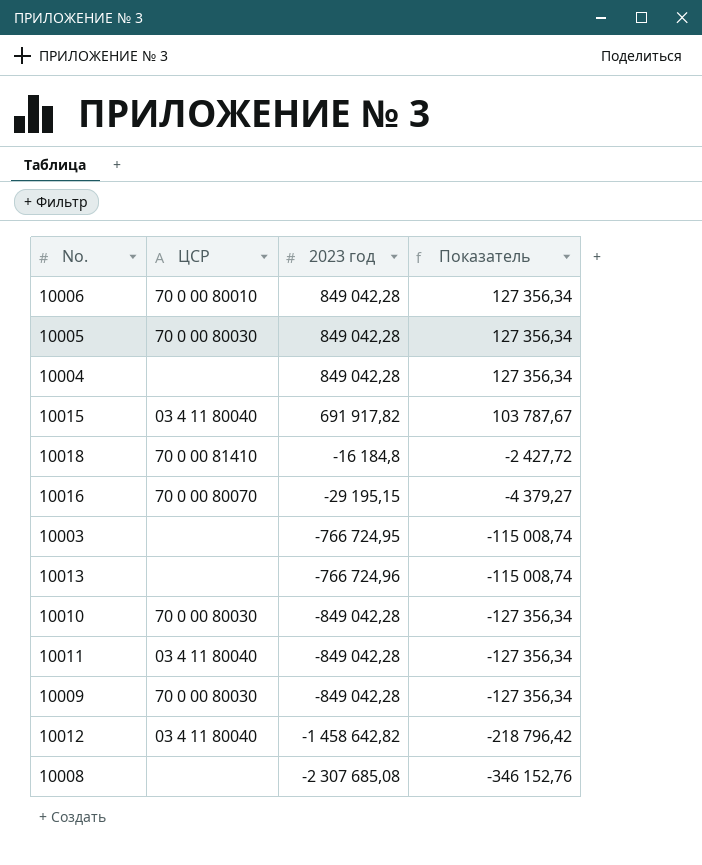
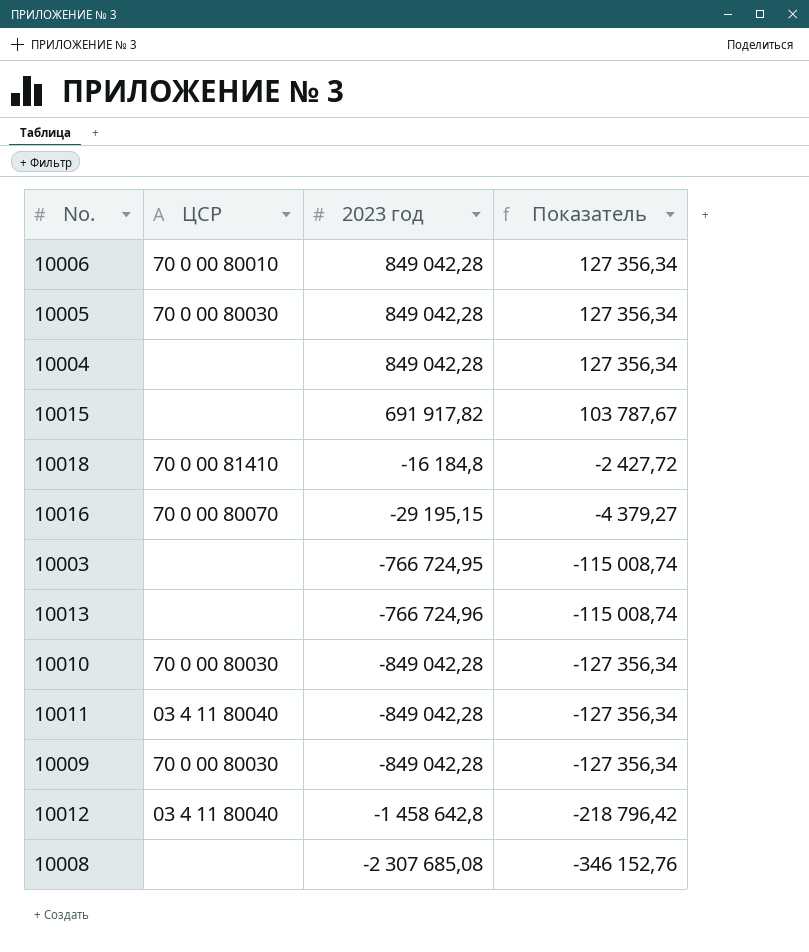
10015 | ЦСР: 03 4 11 80040 -> none
10012 | 2023 год: -1 458 642,82 -> -1 458 642,8

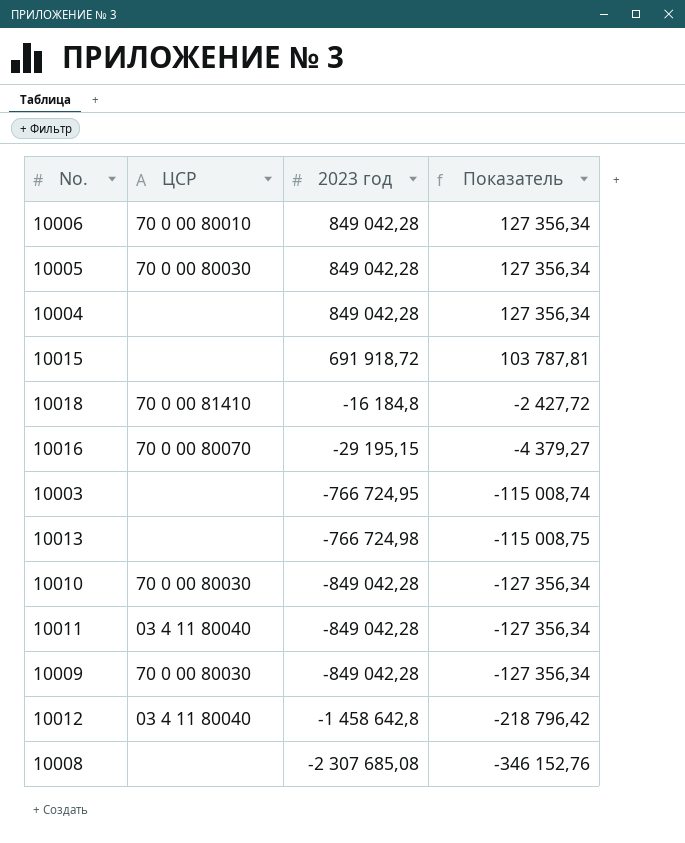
10015 | 2023 год: 691 917,82 -> 691 918,72
10015 | Показатель: 103 787,67 -> 103 787,81
10013 | 2023 год: -766 724,96 -> -766 724,98
10013 | Показатель: -115 008,74 -> -115 008,75

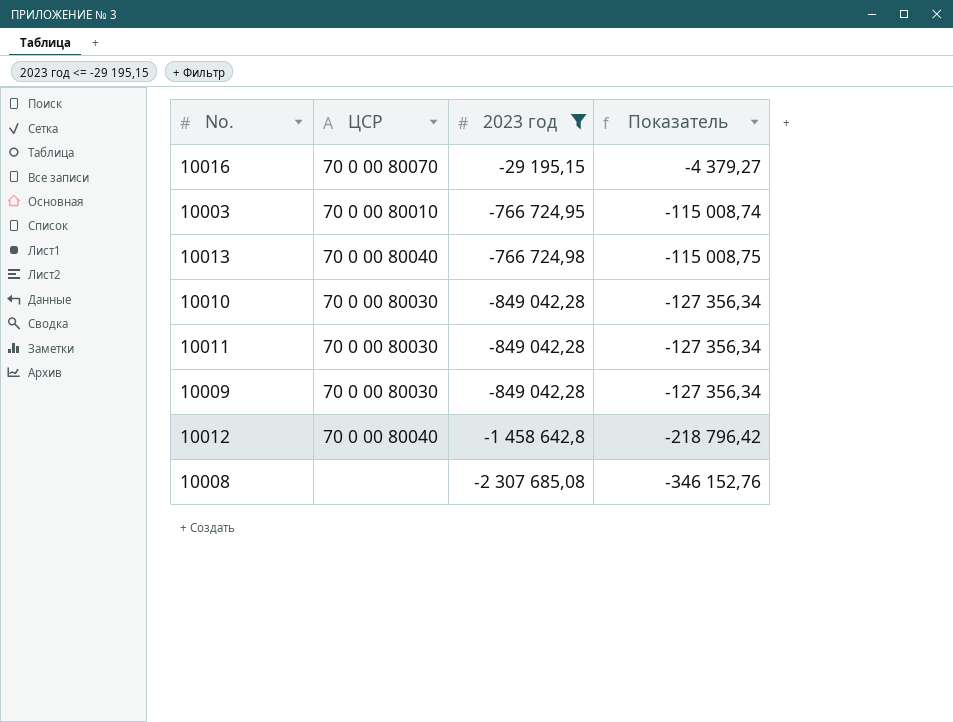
filter: none -> 2023 год <= -29 195,15
10003 | ЦСР: none -> 70 0 00 80010
10013 | ЦСР: none -> 70 0 00 80040
10011 | ЦСР: 03 4 11 80040 -> 70 0 00 80030
10012 | ЦСР: 03 4 11 80040 -> 70 0 00 80040

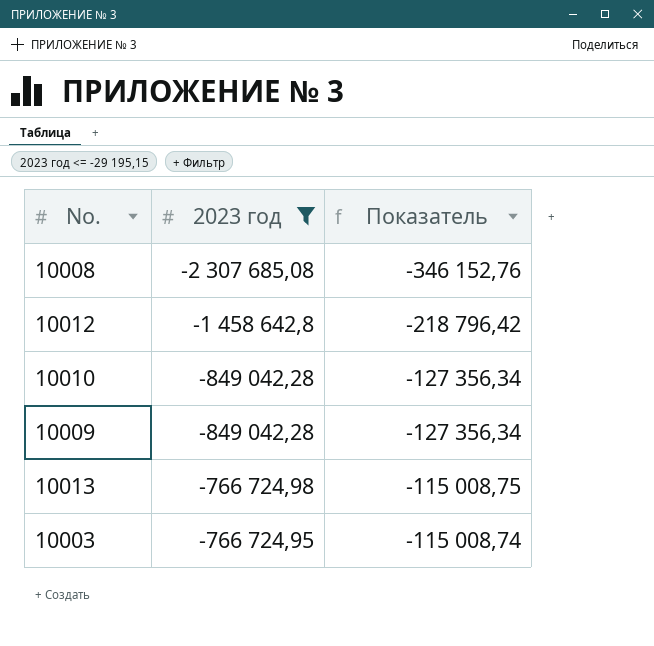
row order: 2023 год descending -> 2023 год ascending
column ЦСР | position: 2 -> none
row 10016: 70 0 00 80070 | -29 195,15 | -4 379,27 -> none
row 10011: 70 0 00 80030 | -849 042,28 | -127 356,34 -> none

